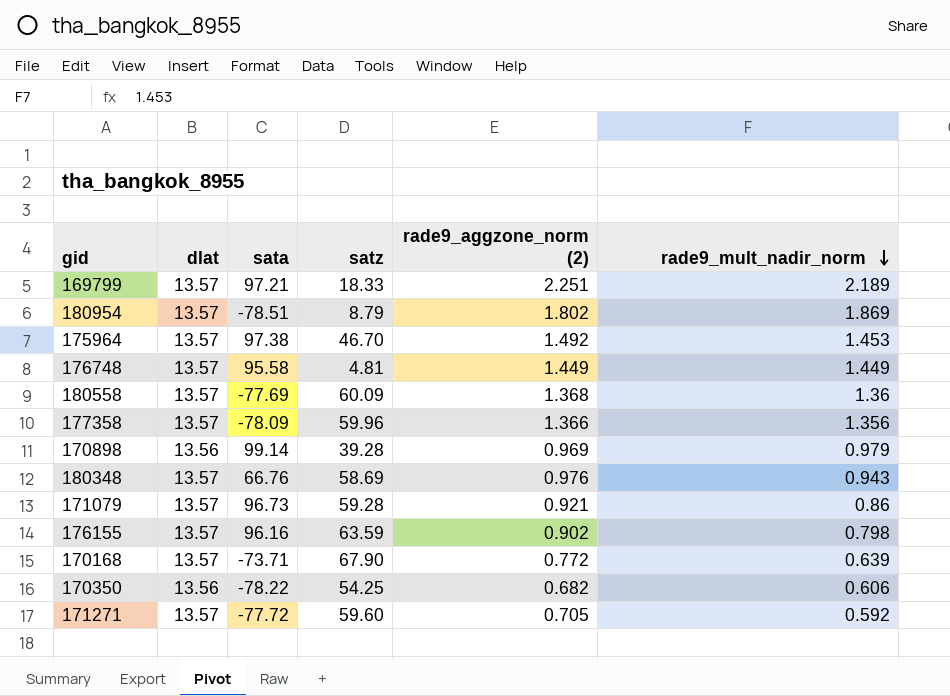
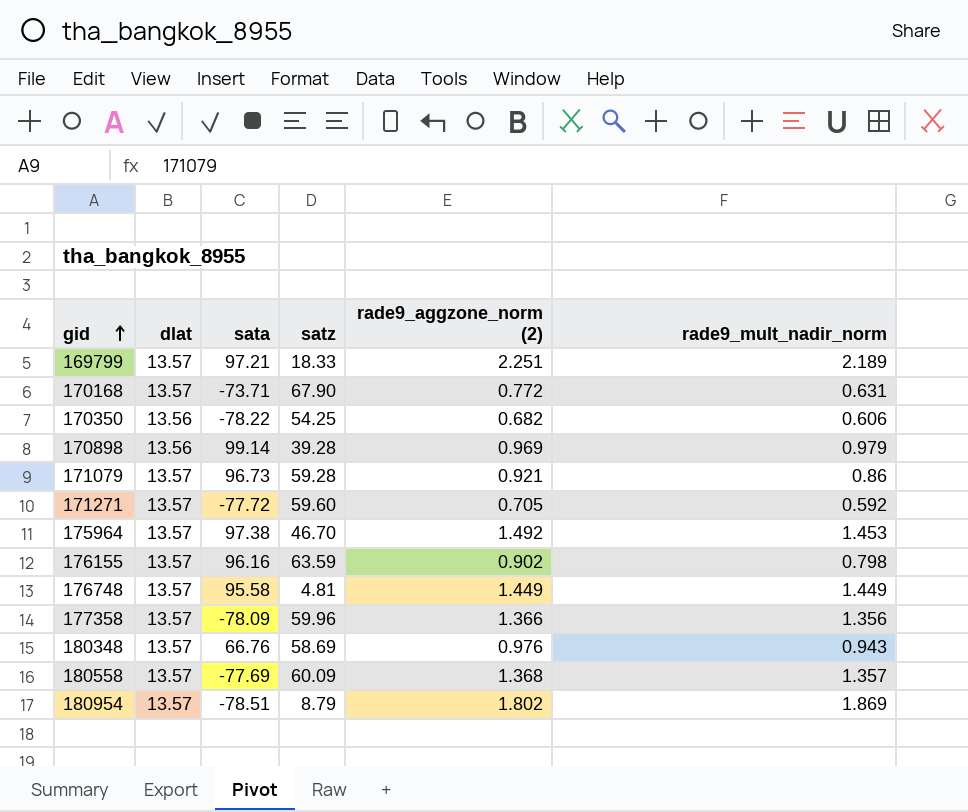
row order: rade9_mult_nadir_norm descending -> gid ascending
170168 | rade9_mult_nadir_norm: 0.639 -> 0.631
180558 | rade9_mult_nadir_norm: 1.36 -> 1.357

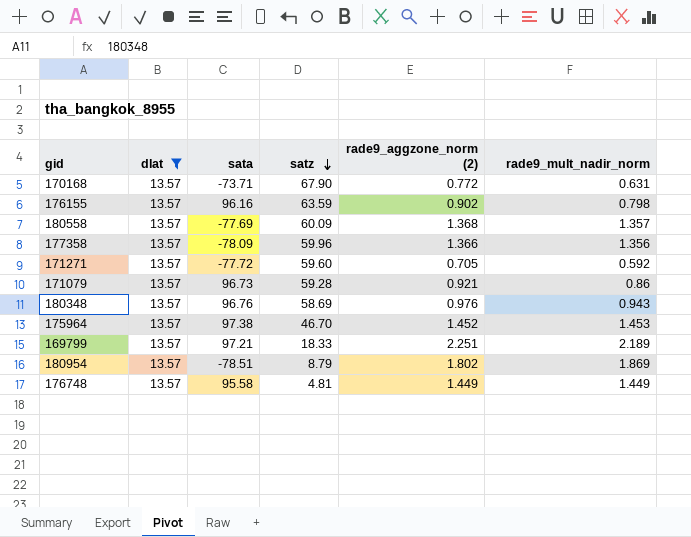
filter: none -> dlat = 13.57
row order: gid ascending -> satz descending
180348 | sata: 66.76 -> 96.76
175964 | rade9_aggzone_norm (2): 1.492 -> 1.452

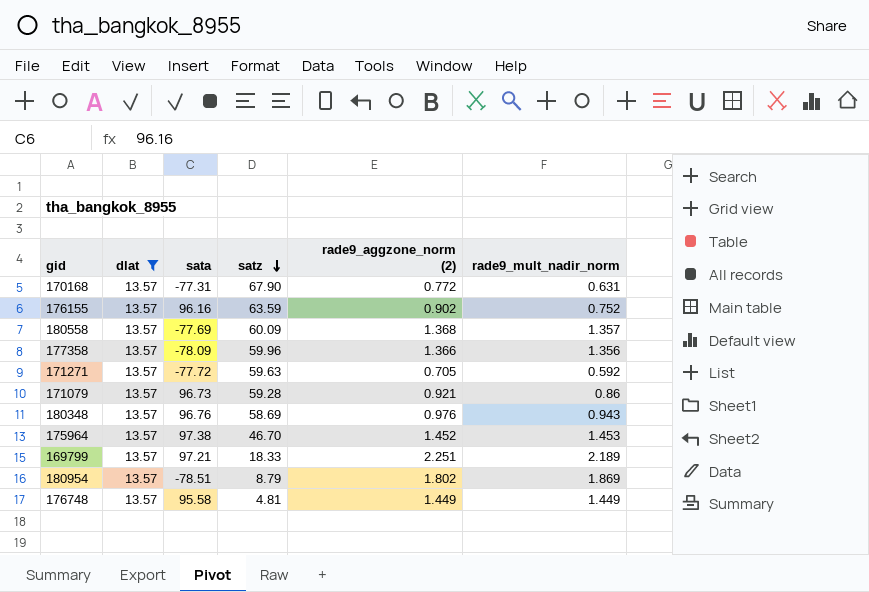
170168 | sata: -73.71 -> -77.31
176155 | rade9_mult_nadir_norm: 0.798 -> 0.752
171271 | satz: 59.60 -> 59.63

